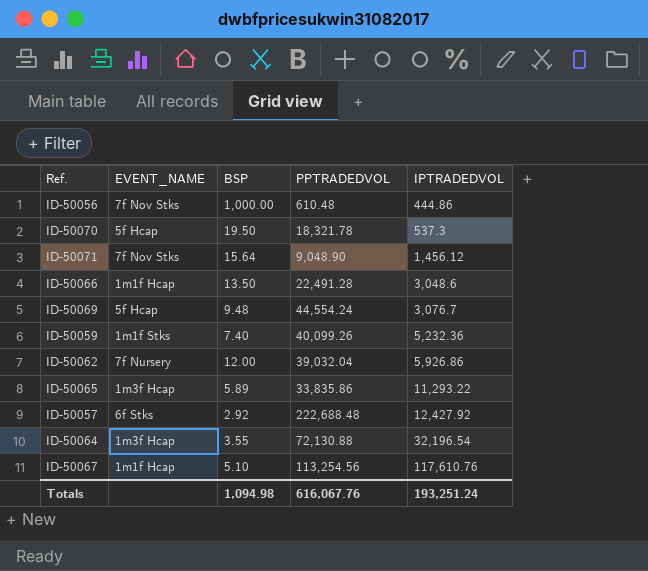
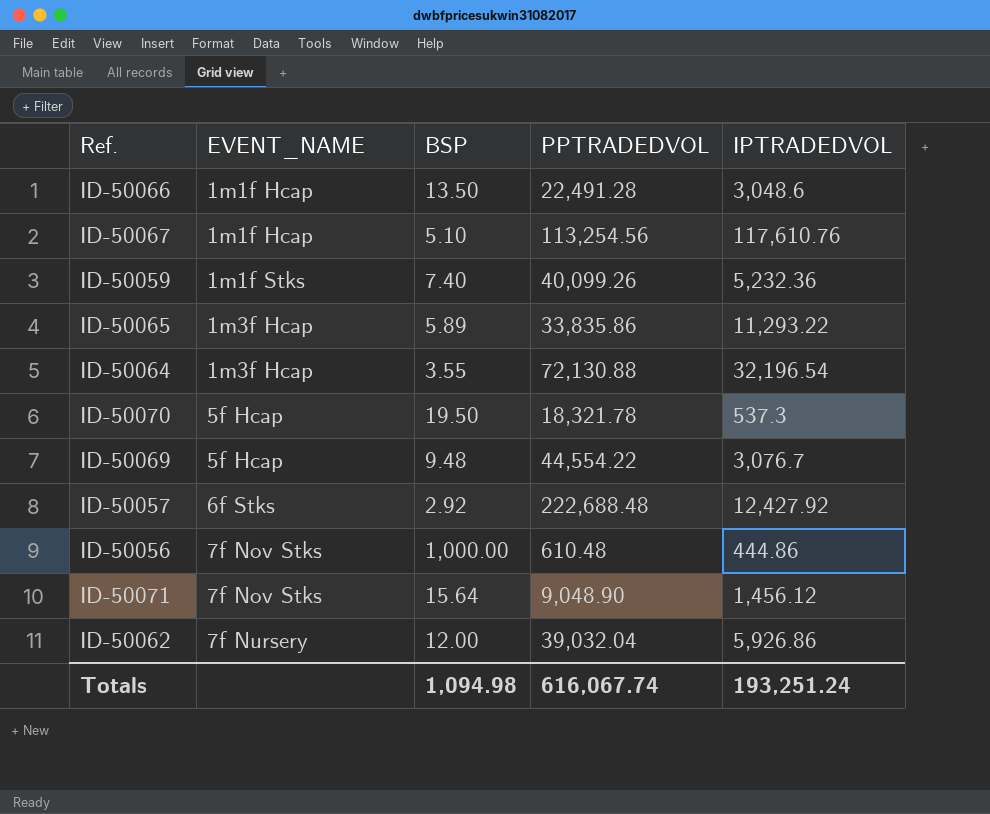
row order: IPTRADEDVOL ascending -> EVENT_NAME ascending
ID-50069 | PPTRADEDVOL: 44,554.24 -> 44,554.22
Totals | PPTRADEDVOL: 616,067.76 -> 616,067.74

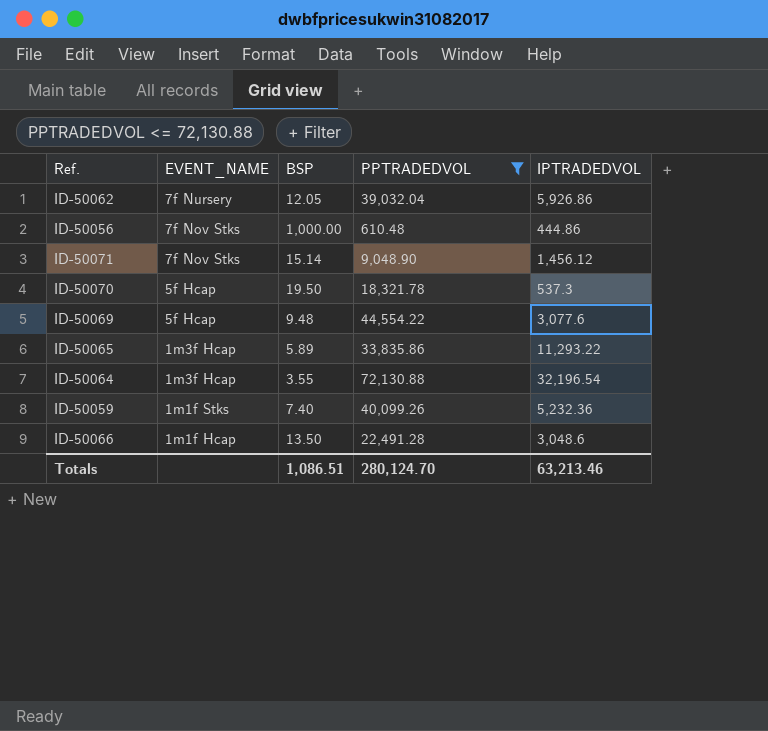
filter: none -> PPTRADEDVOL <= 72,130.88
row order: EVENT_NAME ascending -> EVENT_NAME descending
ID-50062 | BSP: 12.00 -> 12.05
ID-50071 | BSP: 15.64 -> 15.14
ID-50069 | IPTRADEDVOL: 3,076.7 -> 3,077.6
Totals | BSP: 1,094.98 -> 1,086.51
Totals | PPTRADEDVOL: 616,067.74 -> 280,124.70
Totals | IPTRADEDVOL: 193,251.24 -> 63,213.46

